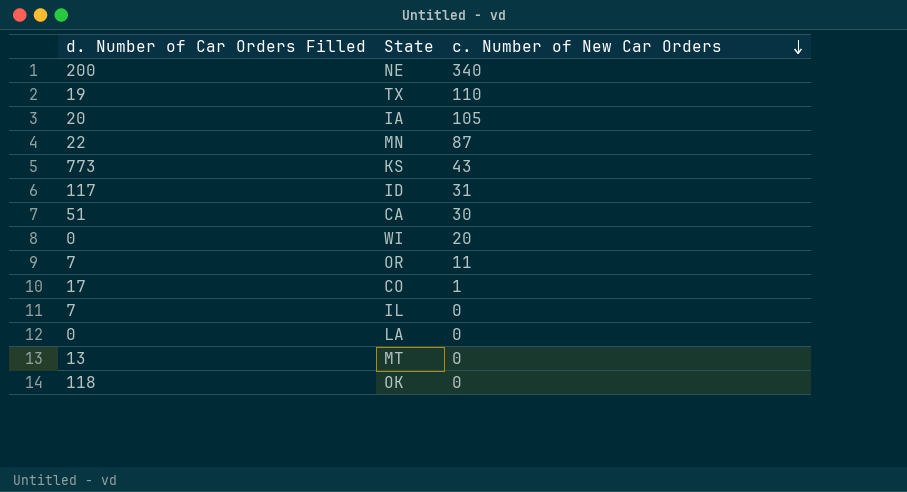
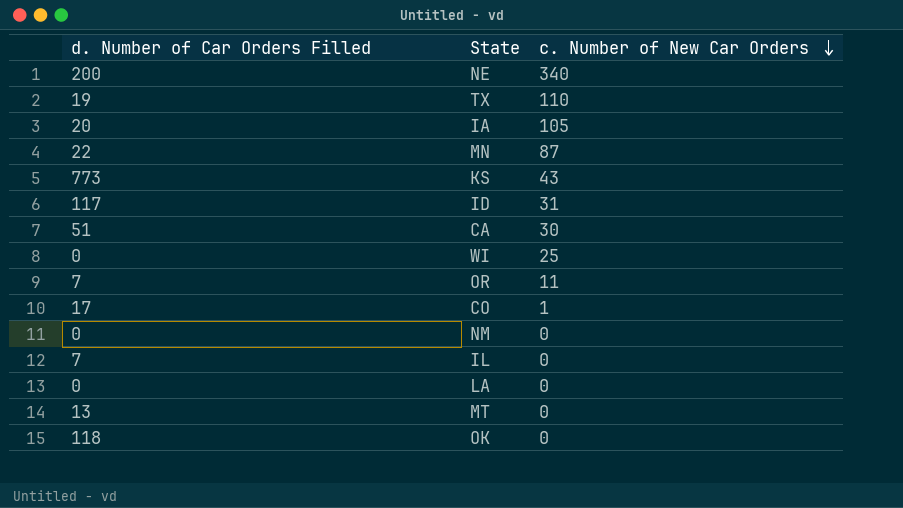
WI | c. Number of New Car Orders: 20 -> 25
row NM: none -> 0 | 0

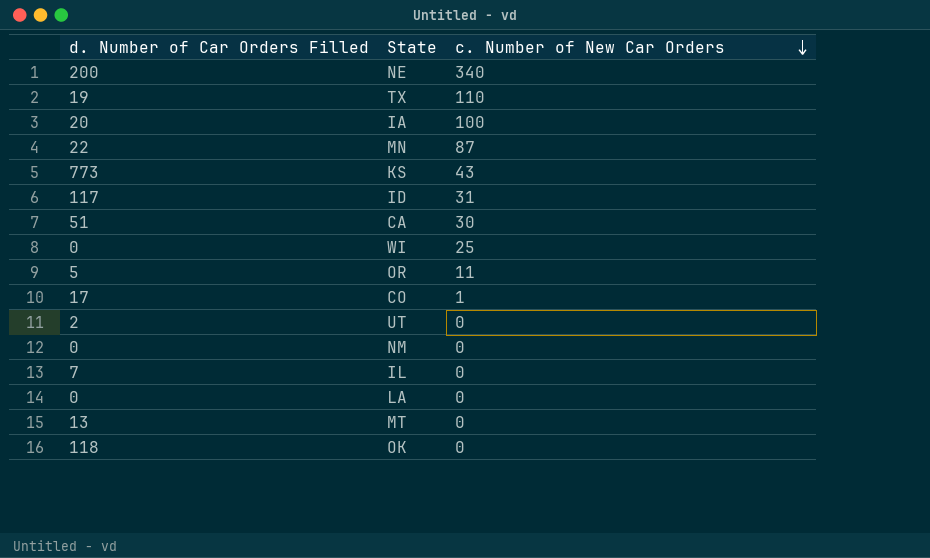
IA | c. Number of New Car Orders: 105 -> 100
OR | d. Number of Car Orders Filled: 7 -> 5
row UT: none -> 2 | 0

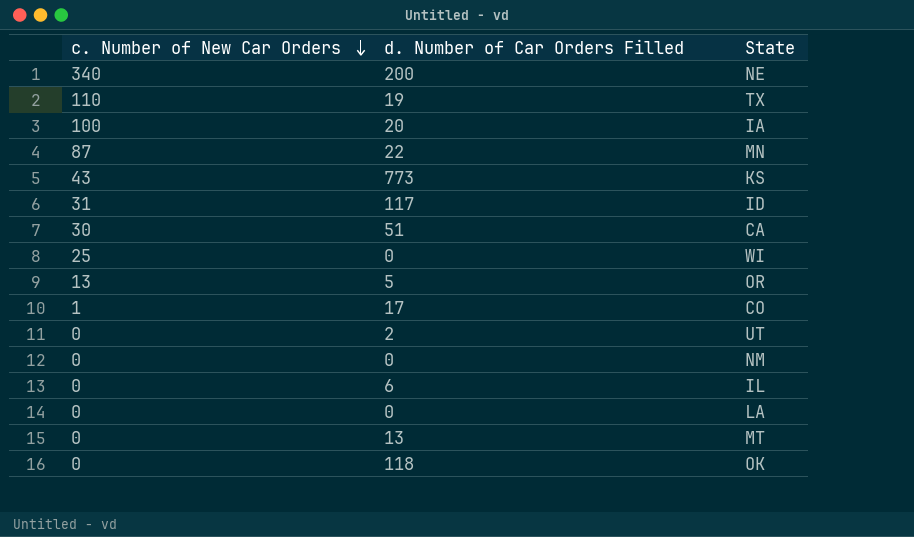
column c. Number of New Car Orders | position: 3 -> 1
OR | c. Number of New Car Orders: 11 -> 13
IL | d. Number of Car Orders Filled: 7 -> 6

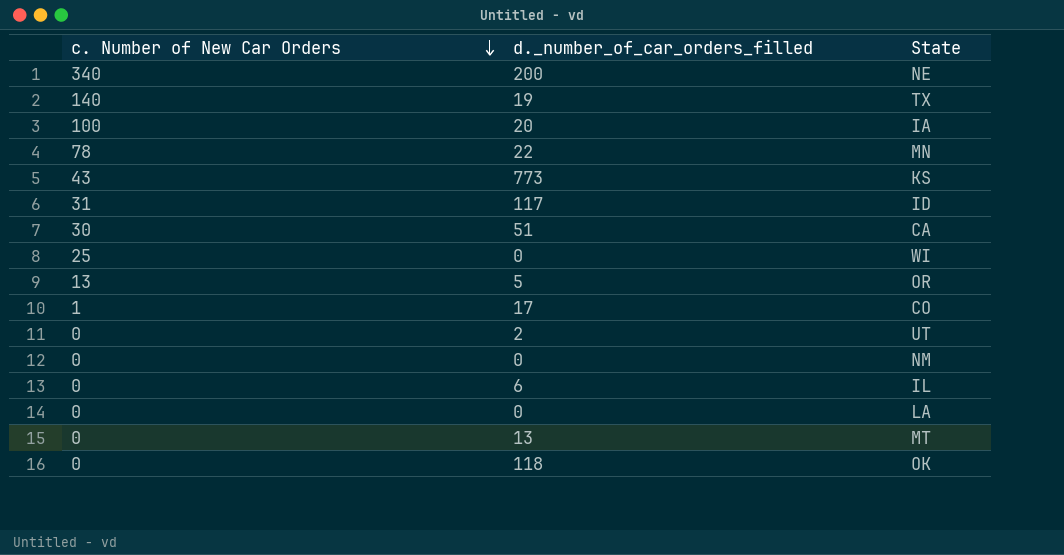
column name: d. Number of Car Orders Filled -> d._number_of_car_orders_filled
TX | c. Number of New Car Orders: 110 -> 140
MN | c. Number of New Car Orders: 87 -> 78

